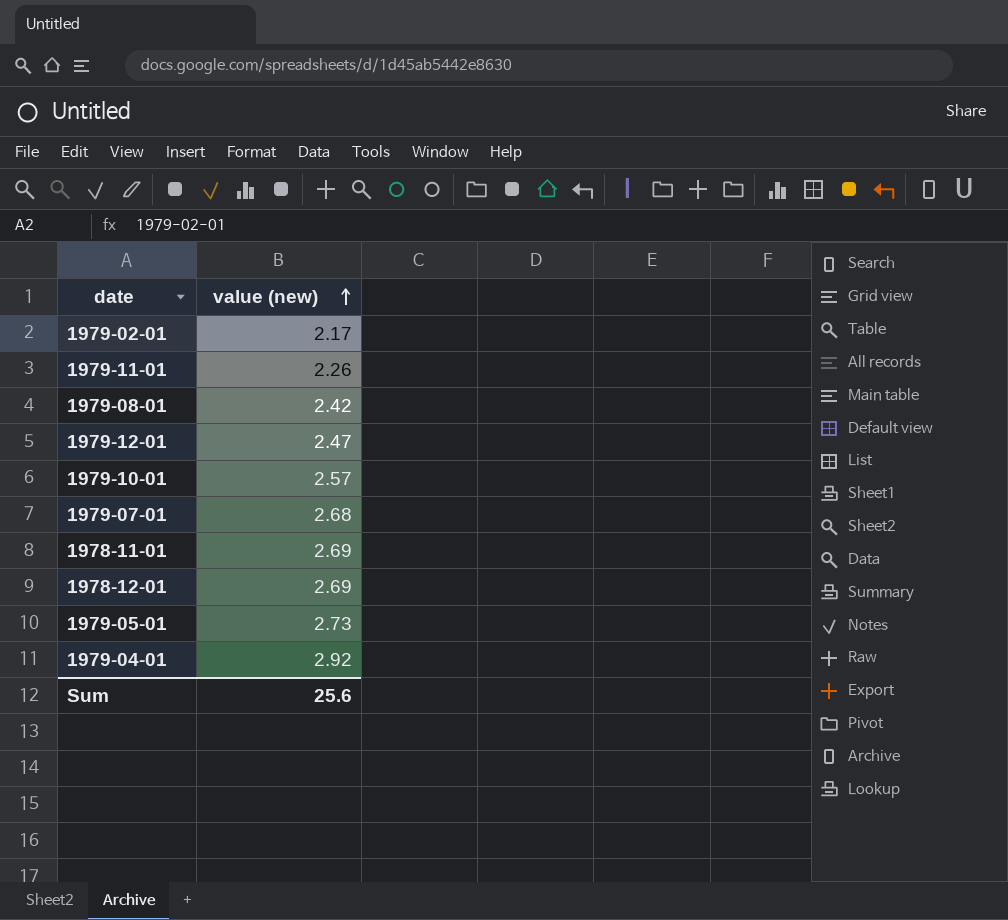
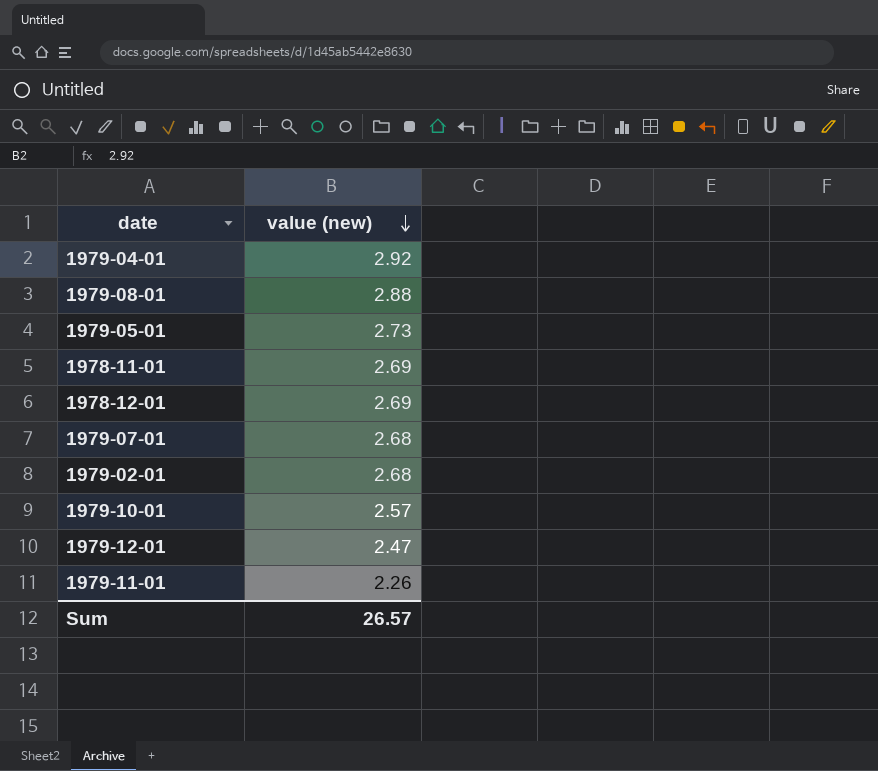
row order: value (new) ascending -> value (new) descending
1979-08-01 | value (new): 2.42 -> 2.88
1979-02-01 | value (new): 2.17 -> 2.68
Sum | value (new): 25.6 -> 26.57

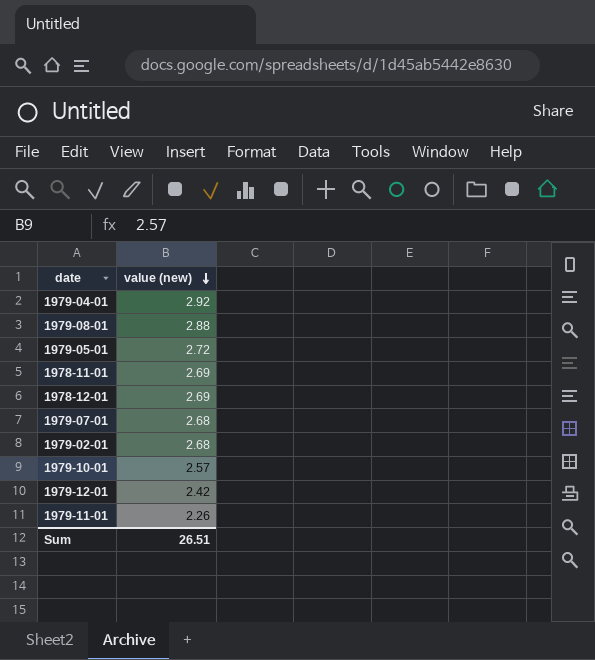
1979-05-01 | value (new): 2.73 -> 2.72
1979-12-01 | value (new): 2.47 -> 2.42
Sum | value (new): 26.57 -> 26.51

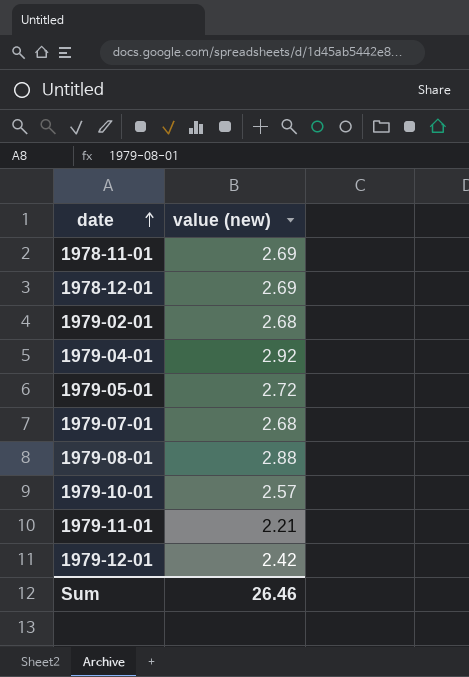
row order: value (new) descending -> date ascending
1979-11-01 | value (new): 2.26 -> 2.21
Sum | value (new): 26.51 -> 26.46

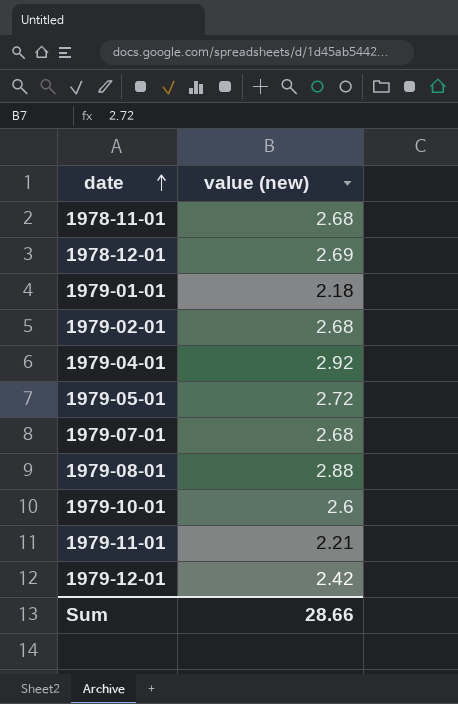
1978-11-01 | value (new): 2.69 -> 2.68
row 1979-01-01: none -> 2.18
1979-10-01 | value (new): 2.57 -> 2.6
Sum | value (new): 26.46 -> 28.66

